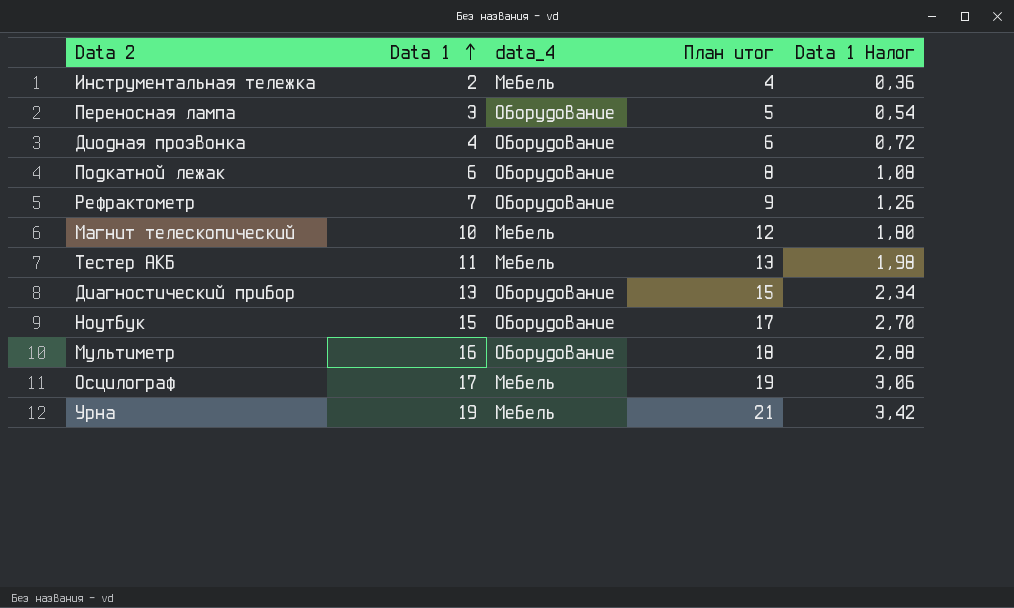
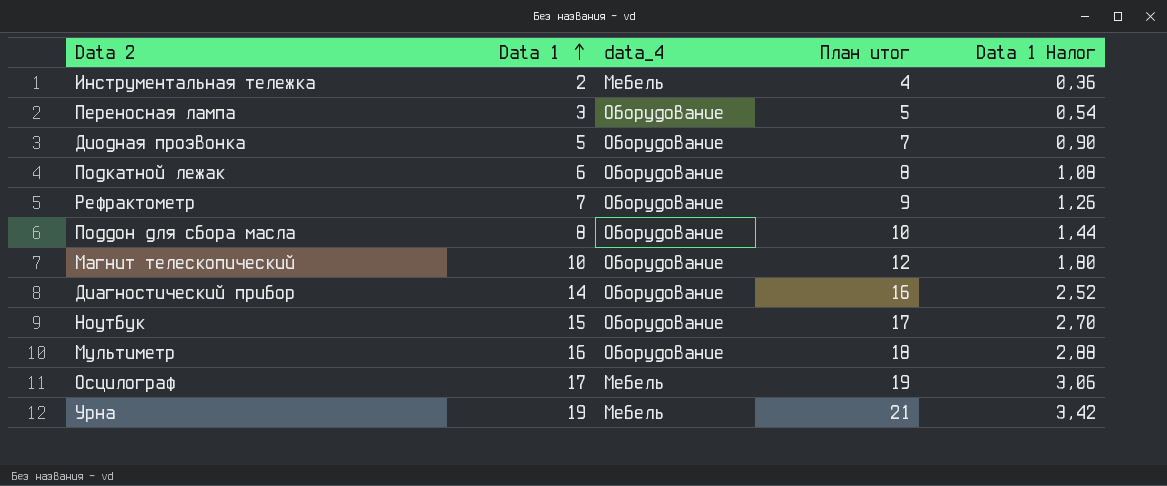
row Тестер АКБ: 11 | Мебель | 13 | 1,98 -> none
Диодная прозвонка | Data 1: 4 -> 5
Диодная прозвонка | План итог: 6 -> 7
Диодная прозвонка | Data 1 Налог: 0,72 -> 0,90
row Поддон для сбора масла: none -> 8 | Оборудование | 10 | 1,44
Магнит телескопический | data_4: Мебель -> Оборудование
Диагностический прибор | Data 1: 13 -> 14
Диагностический прибор | План итог: 15 -> 16
Диагностический прибор | Data 1 Налог: 2,34 -> 2,52

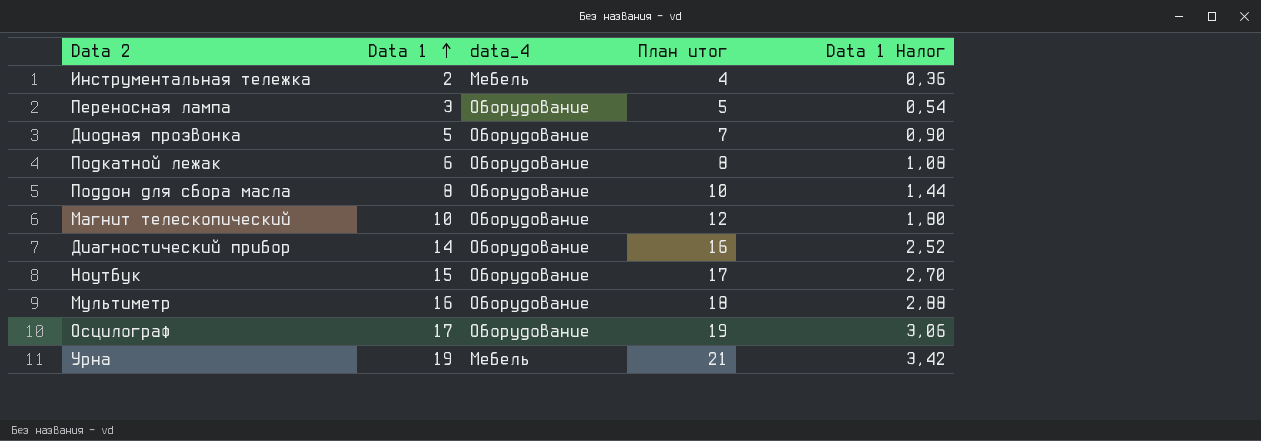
row Рефрактометр: 7 | Оборудование | 9 | 1,26 -> none
Осцилограф | data_4: Мебель -> Оборудование

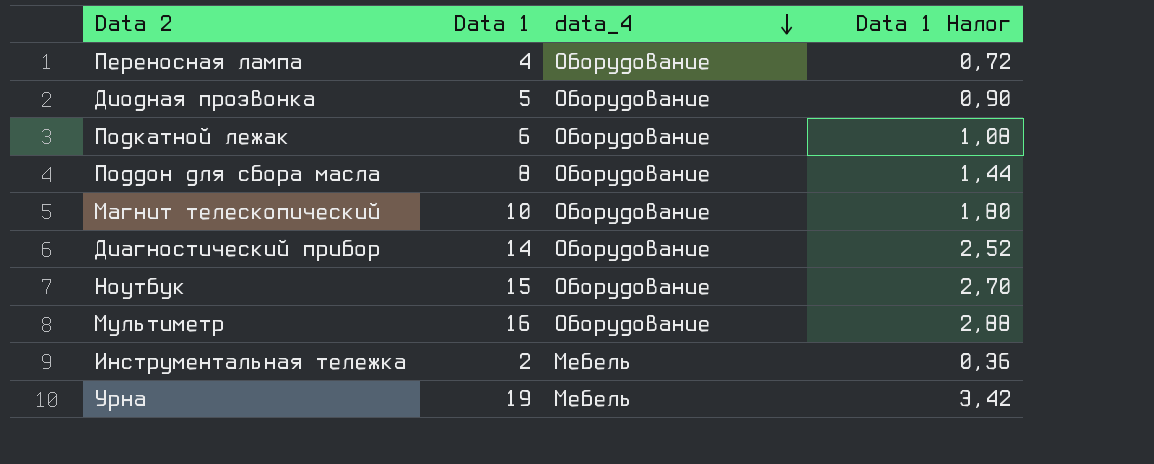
row order: Data 1 ascending -> data_4 descending
column План итог | formula: [Data 1] + 2 -> none
row Осцилограф: 17 | Оборудование | 19 | 3,06 -> none
Переносная лампа | Data 1: 3 -> 4
Переносная лампа | Data 1 Налог: 0,54 -> 0,72

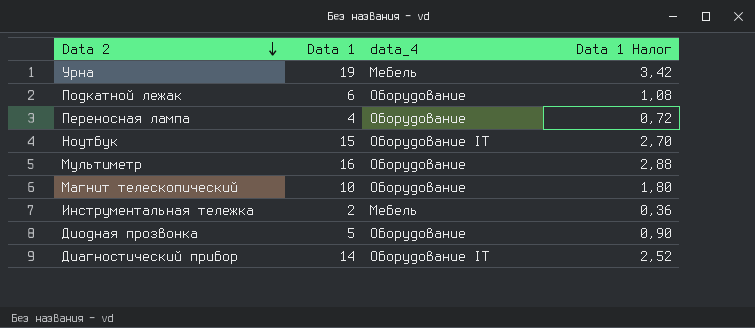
row order: data_4 descending -> Data 2 descending
row Поддон для сбора масла: 8 | Оборудование | 1,44 -> none
Ноутбук | data_4: Оборудование -> Оборудование IT
Диагностический прибор | data_4: Оборудование -> Оборудование IT

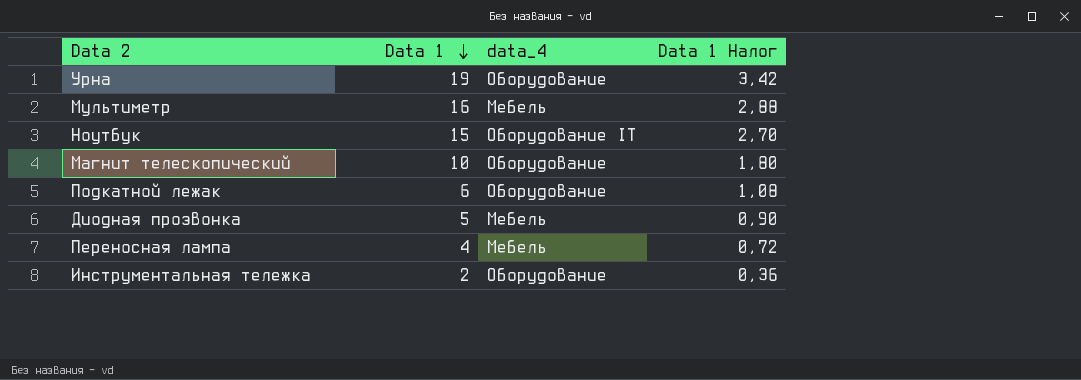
row order: Data 2 descending -> Data 1 descending
row Диагностический прибор: 14 | Оборудование IT | 2,52 -> none
Урна | data_4: Мебель -> Оборудование
Мультиметр | data_4: Оборудование -> Мебель
Диодная прозвонка | data_4: Оборудование -> Мебель
Переносная лампа | data_4: Оборудование -> Мебель
Инструментальная тележка | data_4: Мебель -> Оборудование

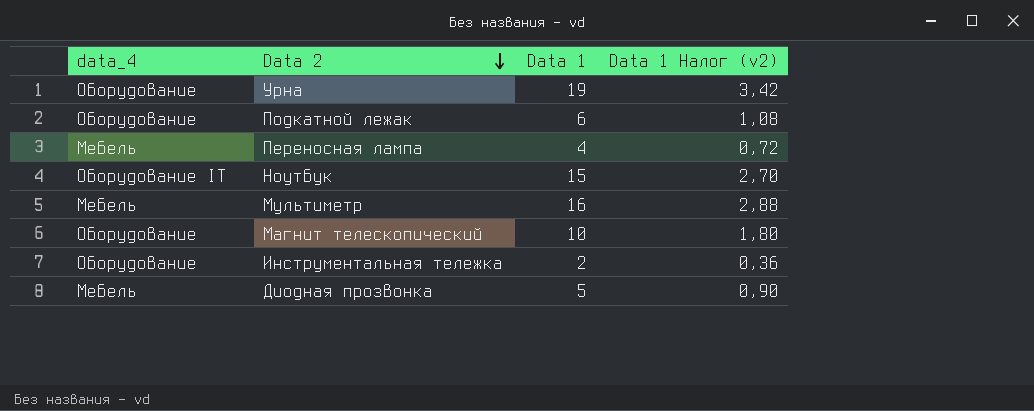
row order: Data 1 descending -> Data 2 descending
column data_4 | position: 3 -> 1
column name: Data 1 Налог -> Data 1 Налог (v2)

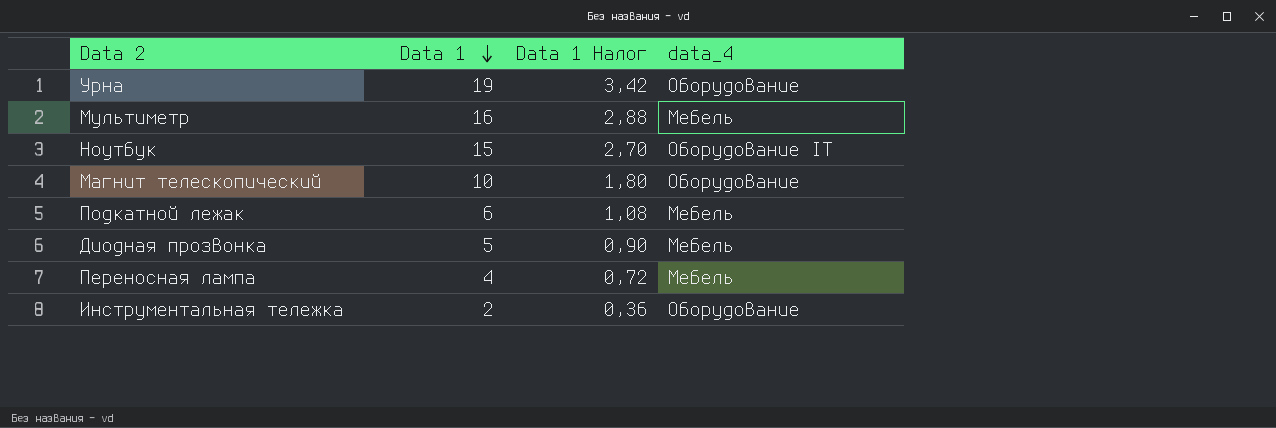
row order: Data 2 descending -> Data 1 descending
column name: Data 1 Налог (v2) -> Data 1 Налог
column data_4 | position: 1 -> 4
Подкатной лежак | data_4: Оборудование -> Мебель

